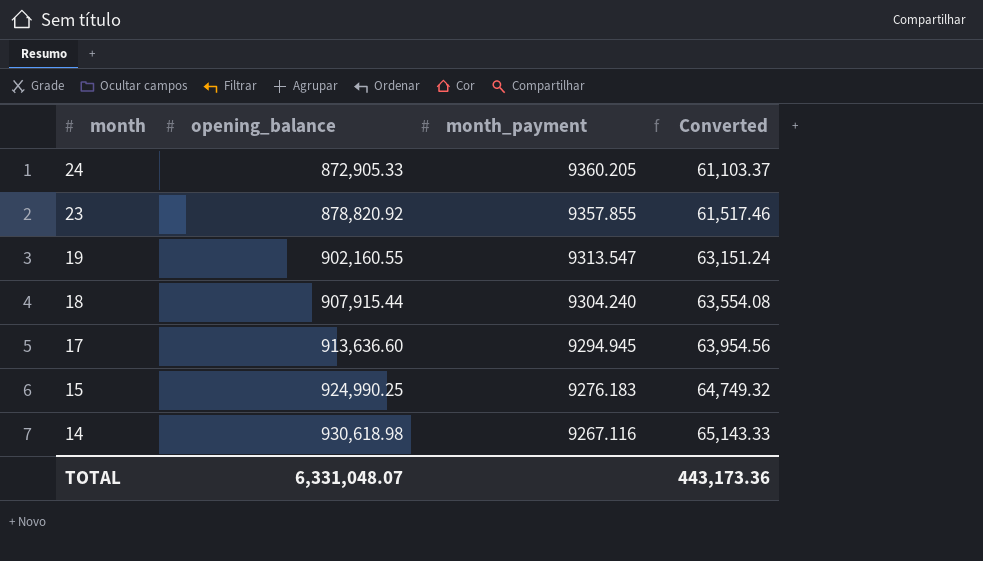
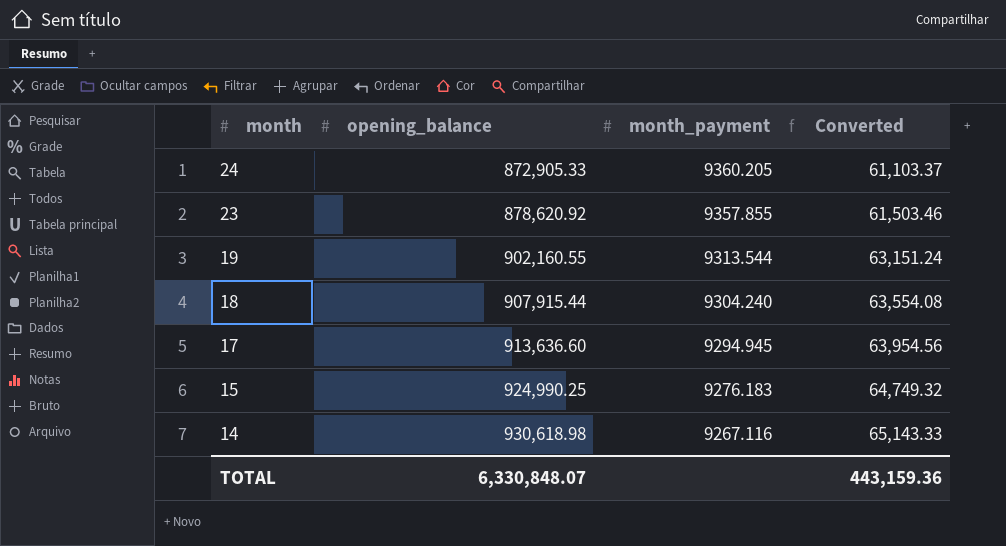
23 | opening_balance: 878,820.92 -> 878,620.92
23 | Converted: 61,517.46 -> 61,503.46
19 | month_payment: 9313.547 -> 9313.544
TOTAL | opening_balance: 6,331,048.07 -> 6,330,848.07
TOTAL | Converted: 443,173.36 -> 443,159.36

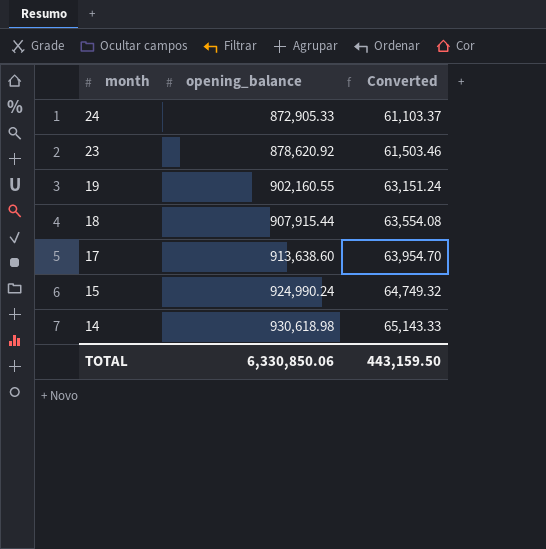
column month_payment | position: 3 -> none
17 | opening_balance: 913,636.60 -> 913,638.60
17 | Converted: 63,954.56 -> 63,954.70
15 | opening_balance: 924,990.25 -> 924,990.24
TOTAL | opening_balance: 6,330,848.07 -> 6,330,850.06
TOTAL | Converted: 443,159.36 -> 443,159.50

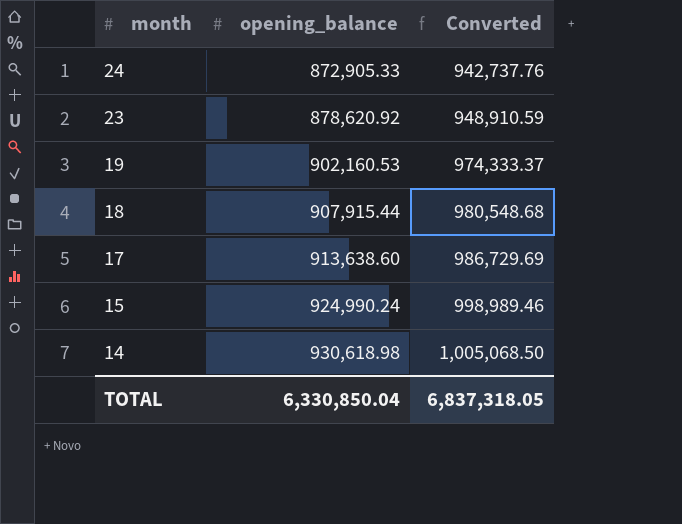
column Converted | formula: [opening_balance] * 0.07 -> [opening_balance] * 1.08
19 | opening_balance: 902,160.55 -> 902,160.53
TOTAL | opening_balance: 6,330,850.06 -> 6,330,850.04
TOTAL | Converted: 443,159.50 -> 6,837,318.05

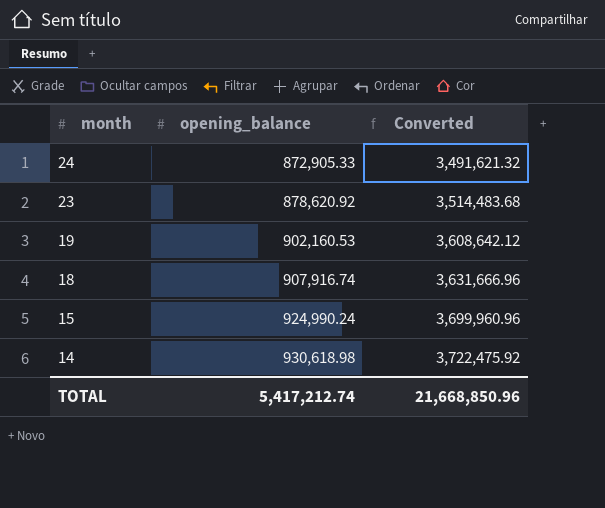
column Converted | formula: [opening_balance] * 1.08 -> [opening_balance] * 4
row 17: 913,638.60 | 986,729.69 -> none
18 | opening_balance: 907,915.44 -> 907,916.74
TOTAL | opening_balance: 6,330,850.04 -> 5,417,212.74
TOTAL | Converted: 6,837,318.05 -> 21,668,850.96

